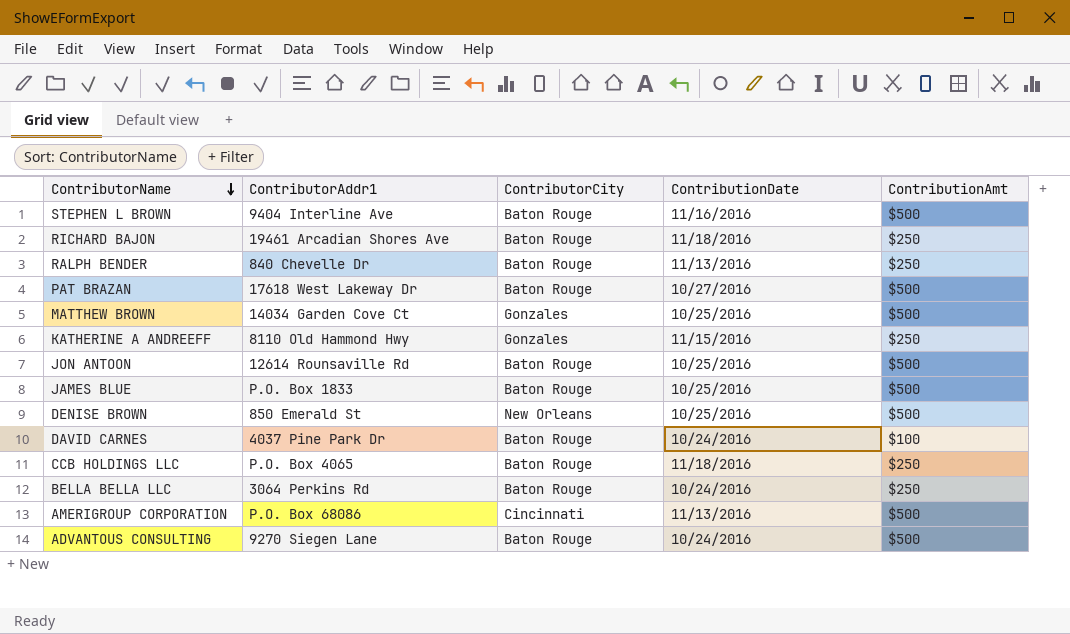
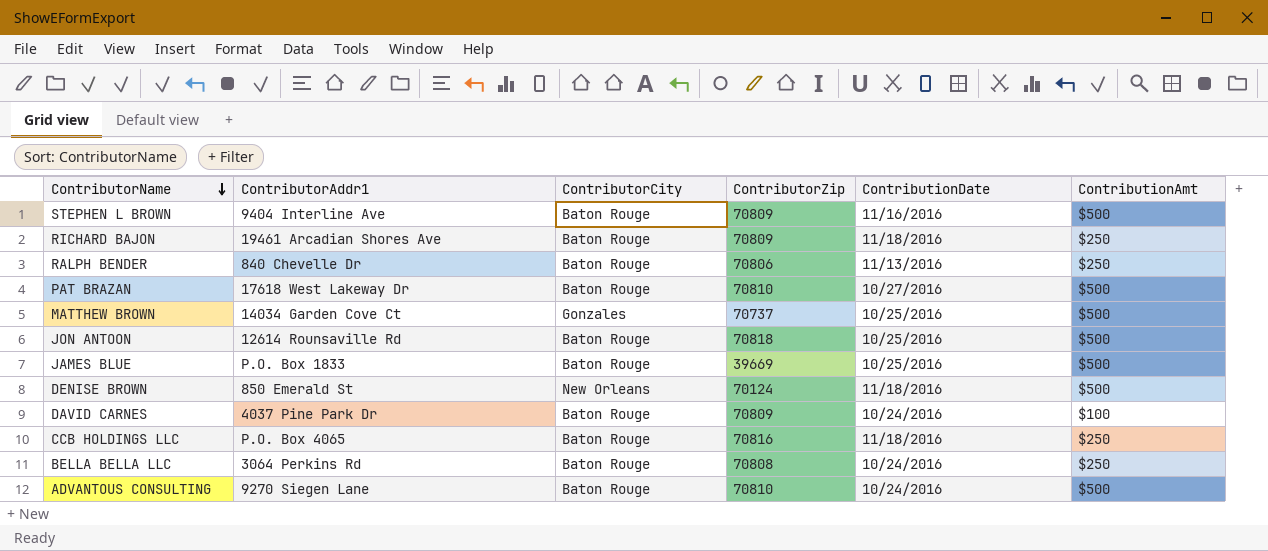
column ContributorZip | position: none -> 4
row KATHERINE A ANDREEFF: 8110 Old Hammond Hwy | Gonzales | 11/15/2016 | $250 -> none
row AMERIGROUP CORPORATION: P.O. Box 68086 | Cincinnati | 11/13/2016 | $500 -> none
DENISE BROWN | ContributionDate: 10/25/2016 -> 11/18/2016

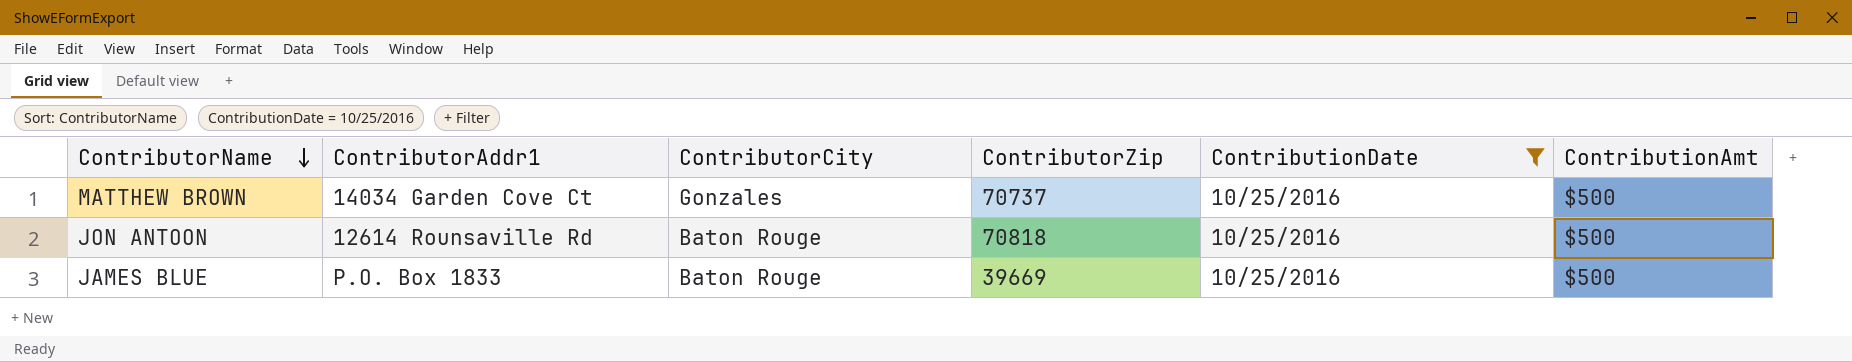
filter: none -> ContributionDate = 10/25/2016

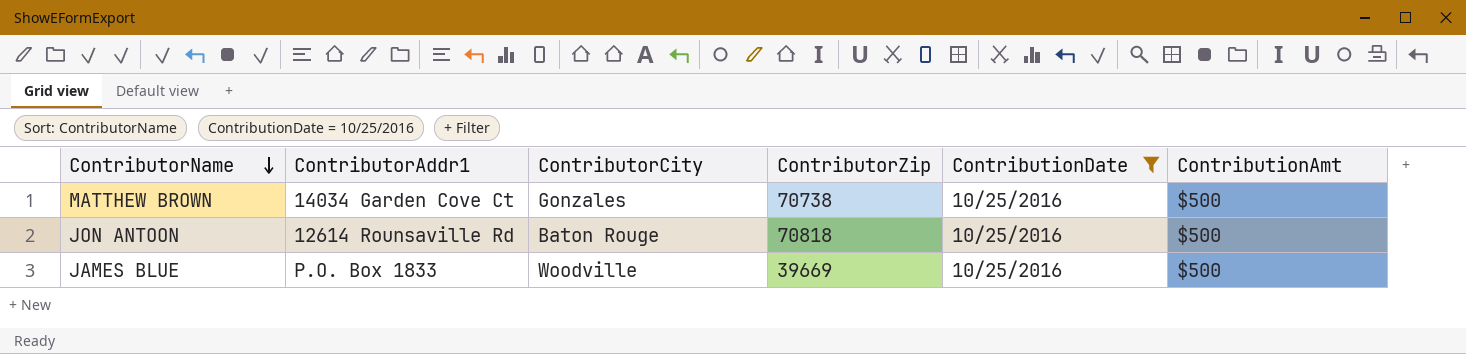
MATTHEW BROWN | ContributorZip: 70737 -> 70738
JAMES BLUE | ContributorCity: Baton Rouge -> Woodville

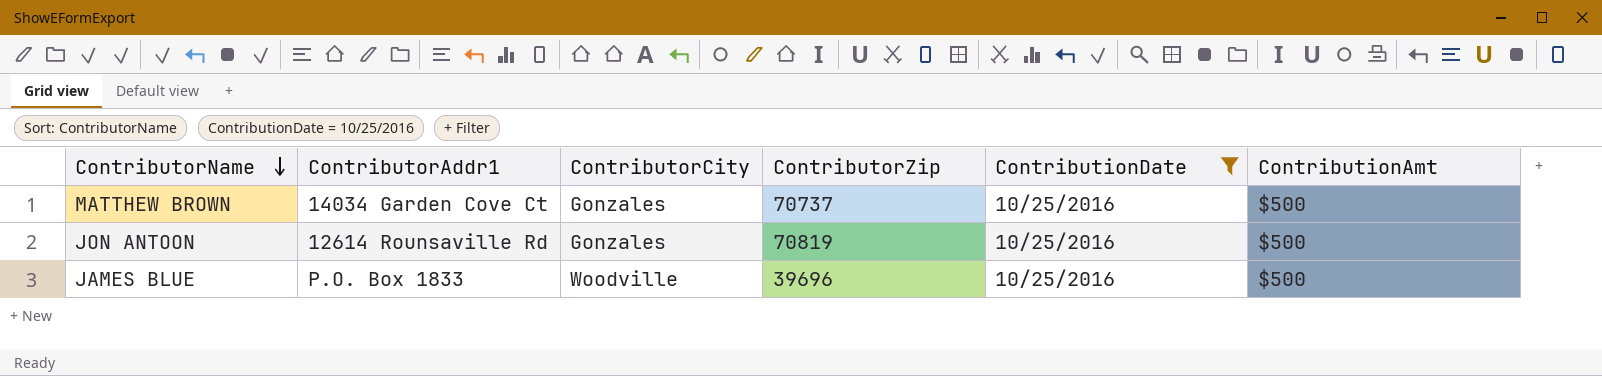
MATTHEW BROWN | ContributorZip: 70738 -> 70737
JON ANTOON | ContributorCity: Baton Rouge -> Gonzales
JON ANTOON | ContributorZip: 70818 -> 70819
JAMES BLUE | ContributorZip: 39669 -> 39696

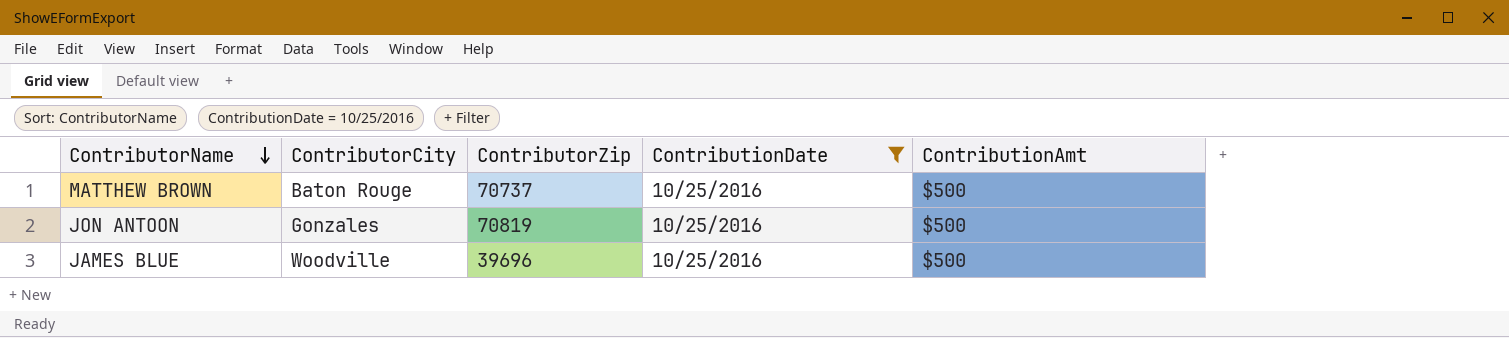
column ContributorAddr1 | position: 2 -> none
MATTHEW BROWN | ContributorCity: Gonzales -> Baton Rouge

